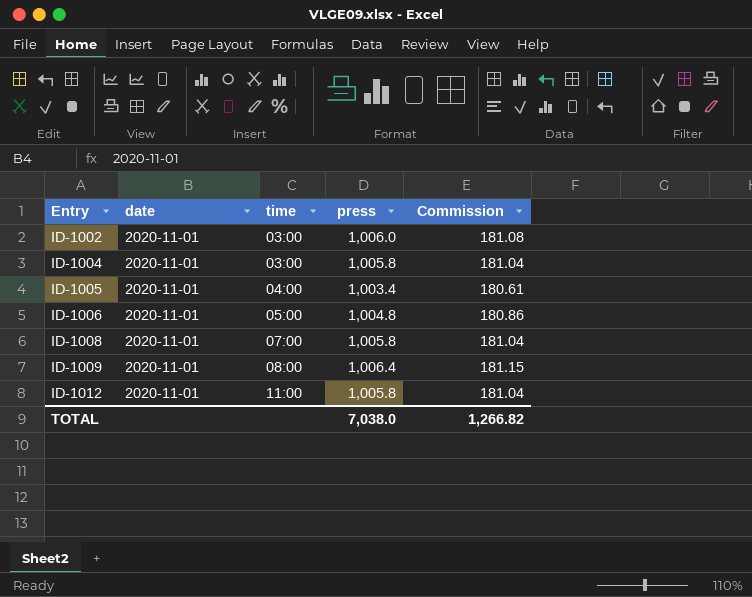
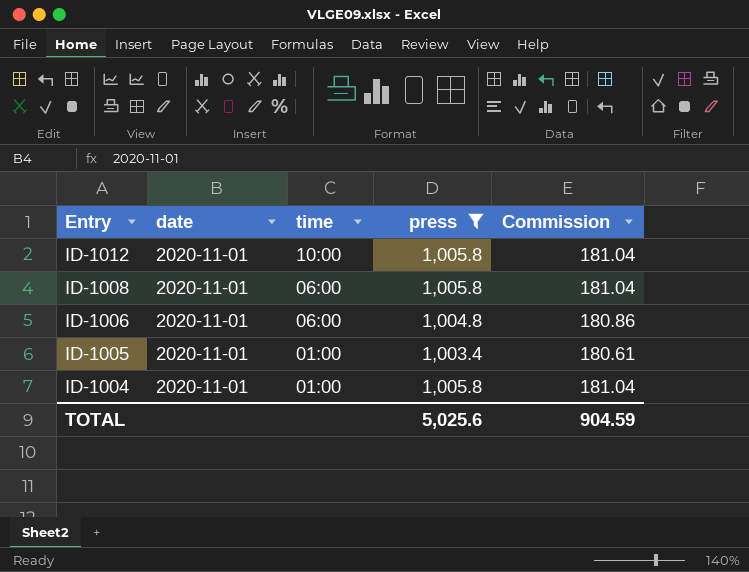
filter: none -> press <= 1,005.8
row order: Entry ascending -> Entry descending
ID-1012 | time: 11:00 -> 10:00
ID-1008 | time: 07:00 -> 06:00
ID-1006 | time: 05:00 -> 06:00
ID-1005 | time: 04:00 -> 01:00
ID-1004 | time: 03:00 -> 01:00
TOTAL | press: 7,038.0 -> 5,025.6
TOTAL | Commission: 1,266.82 -> 904.59

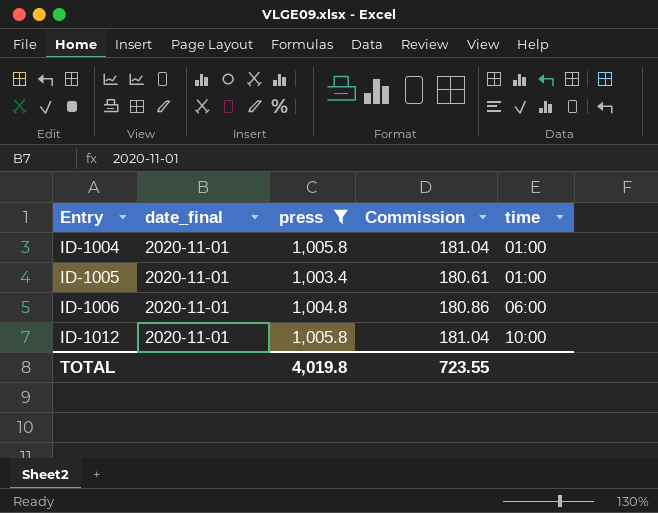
row order: Entry descending -> Entry ascending
column name: date -> date_final
column time | position: 3 -> 5
row ID-1008: 2020-11-01 | 06:00 | 1,005.8 | 181.04 -> none
TOTAL | press: 5,025.6 -> 4,019.8
TOTAL | Commission: 904.59 -> 723.55

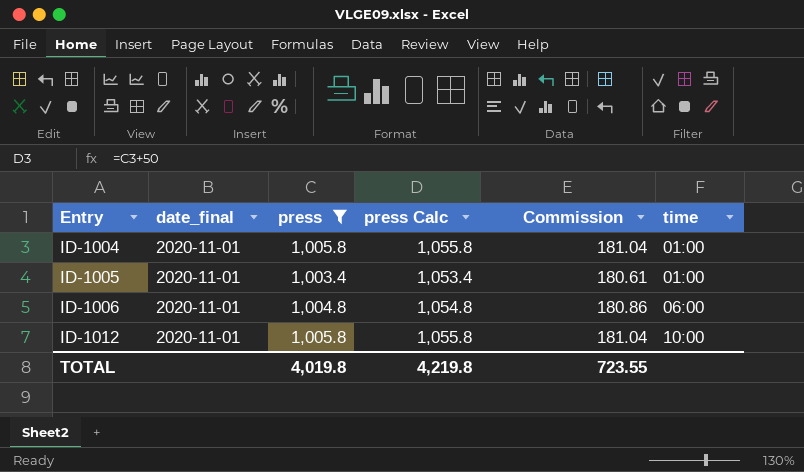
column press Calc | formula: none -> [press] + 50

